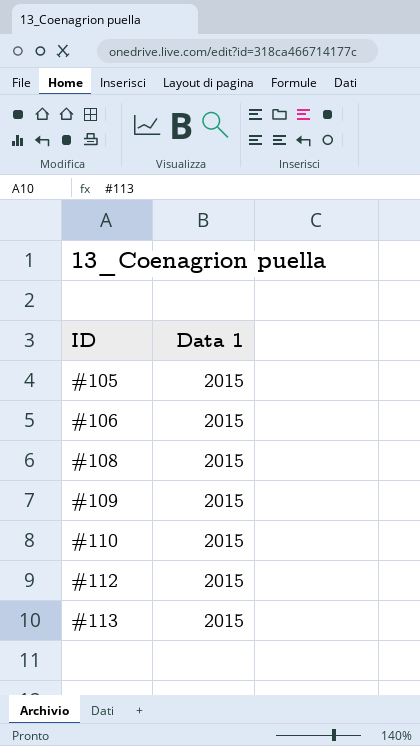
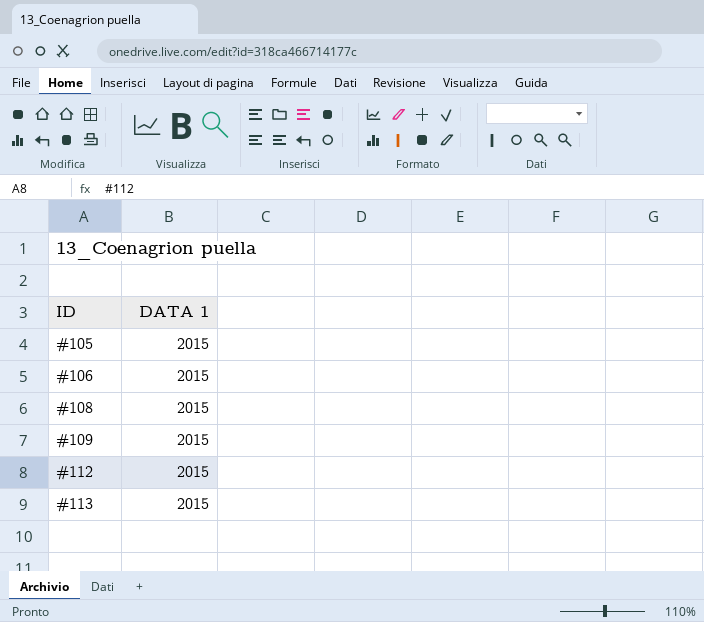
column name: Data 1 -> DATA 1
row #110: 2015 -> none

